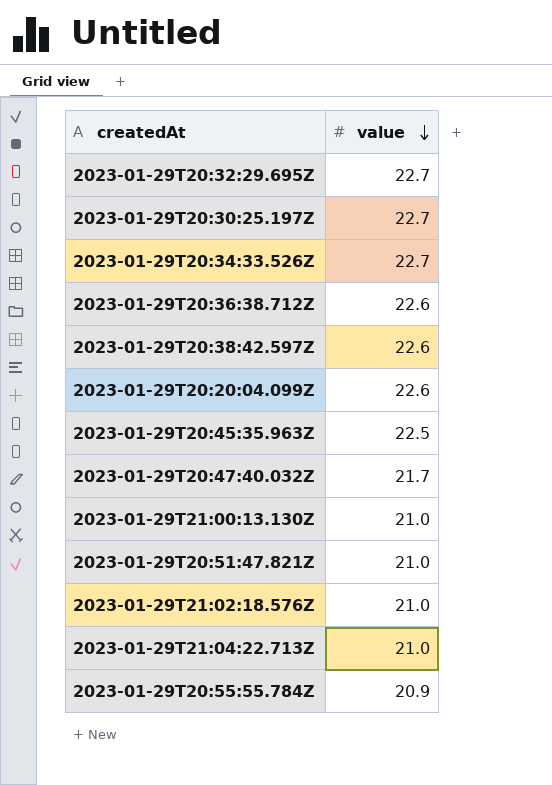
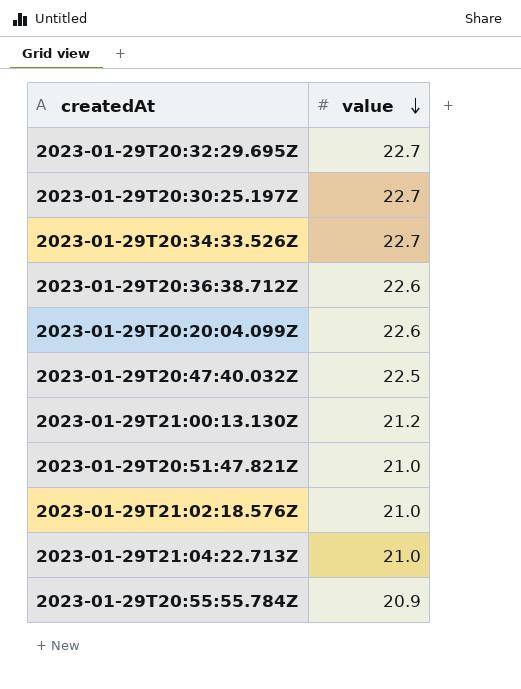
row 2023-01-29T20:38:42.597Z: 22.6 -> none
row 2023-01-29T20:45:35.963Z: 22.5 -> none
2023-01-29T20:47:40.032Z | value: 21.7 -> 22.5
2023-01-29T21:00:13.130Z | value: 21.0 -> 21.2

